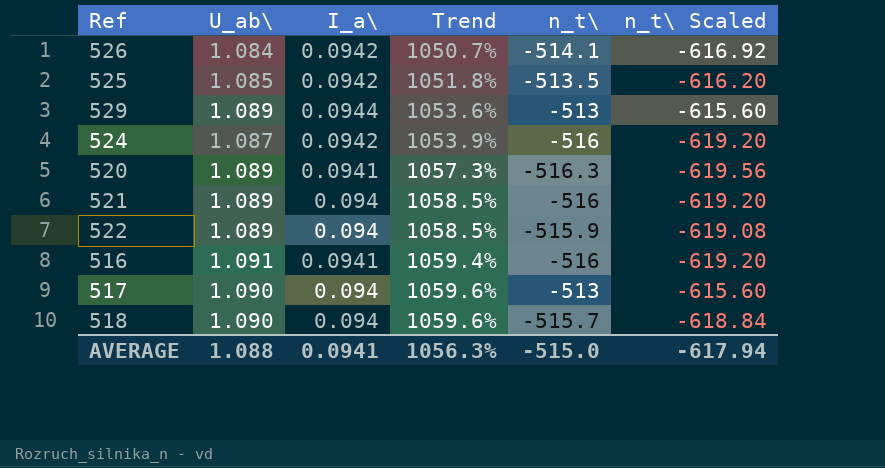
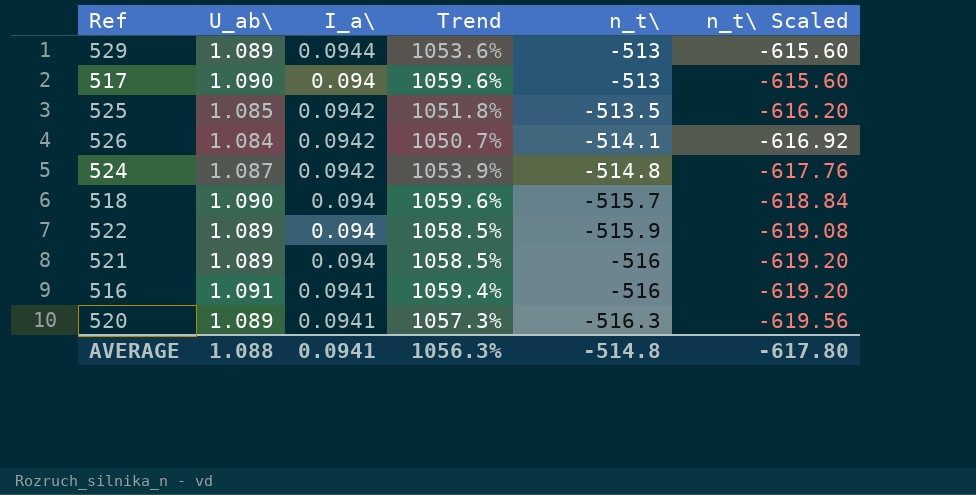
row order: Trend ascending -> n_t\ descending
524 | n_t\: -516 -> -514.8
524 | n_t\ Scaled: -619.20 -> -617.76
AVERAGE | n_t\: -515.0 -> -514.8
AVERAGE | n_t\ Scaled: -617.94 -> -617.80

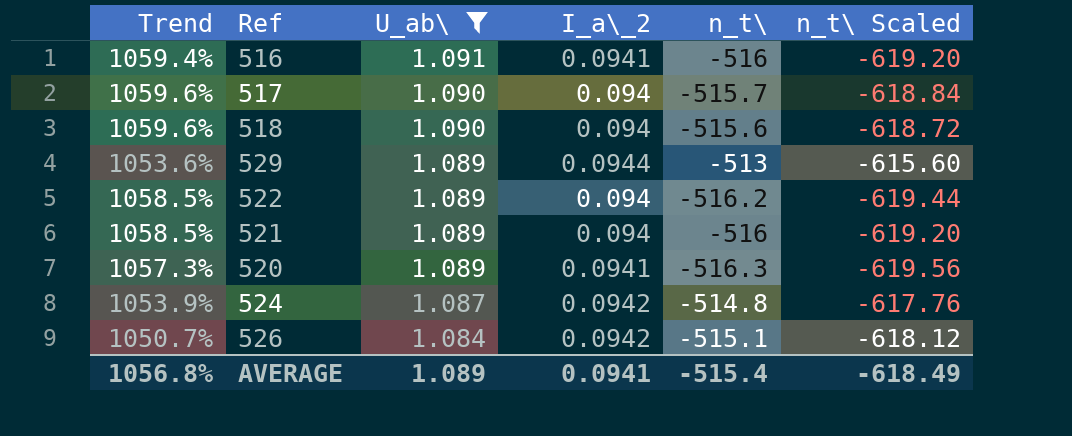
filter: none -> U_ab\ != 1.085
row order: n_t\ descending -> U_ab\ descending
column Trend | position: 4 -> 1
column name: I_a\ -> I_a\_2
517 | n_t\: -513 -> -515.7
517 | n_t\ Scaled: -615.60 -> -618.84
518 | n_t\: -515.7 -> -515.6
518 | n_t\ Scaled: -618.84 -> -618.72
522 | n_t\: -515.9 -> -516.2
522 | n_t\ Scaled: -619.08 -> -619.44
526 | n_t\: -514.1 -> -515.1
526 | n_t\ Scaled: -616.92 -> -618.12
AVERAGE | Trend: 1056.3% -> 1056.8%
AVERAGE | U_ab\: 1.088 -> 1.089
AVERAGE | n_t\: -514.8 -> -515.4
AVERAGE | n_t\ Scaled: -617.80 -> -618.49

